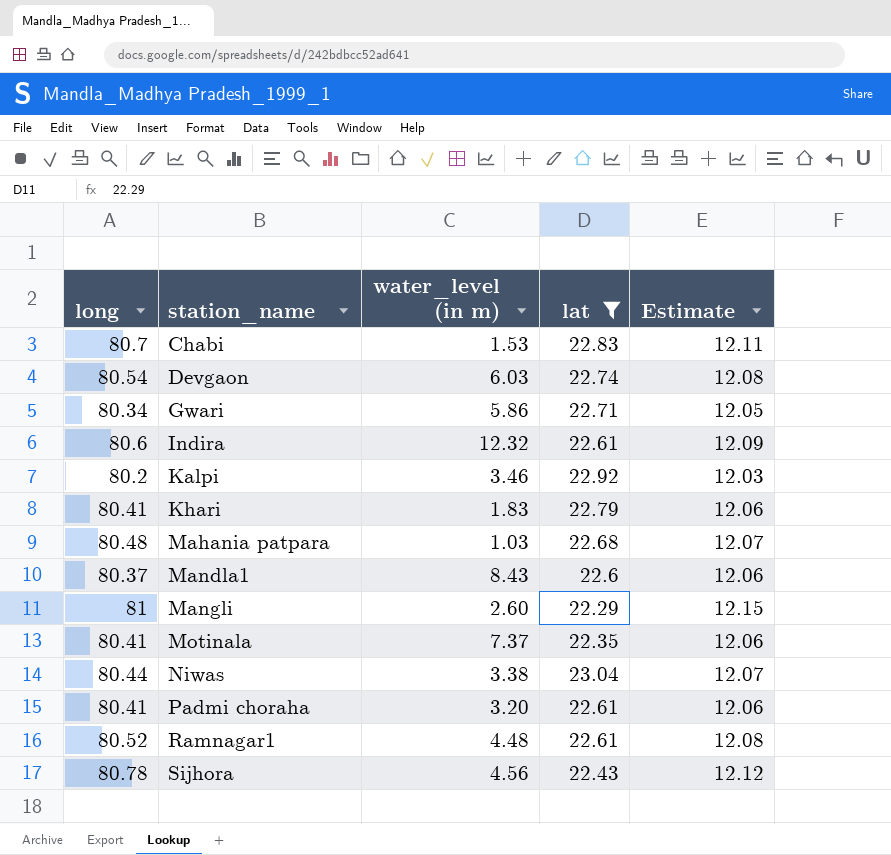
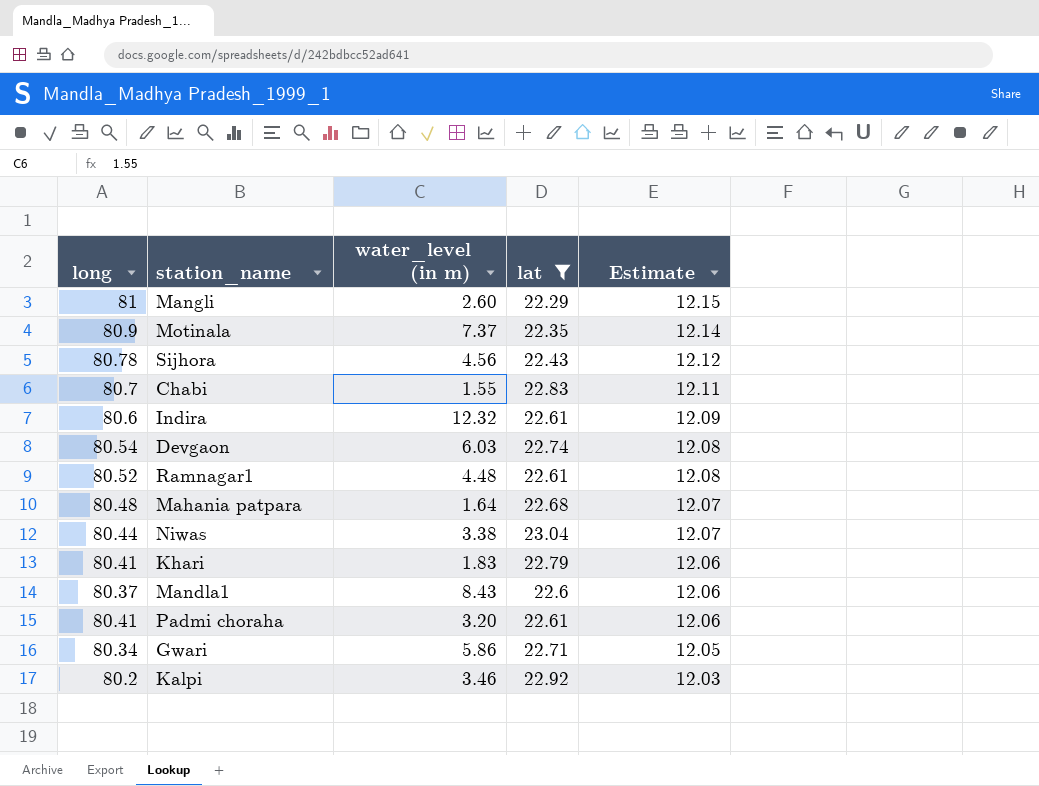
row order: station_name ascending -> Estimate descending
Motinala | long: 80.41 -> 80.9
Motinala | Estimate: 12.06 -> 12.14
Chabi | water_level (in m): 1.53 -> 1.55
Mahania patpara | water_level (in m): 1.03 -> 1.64

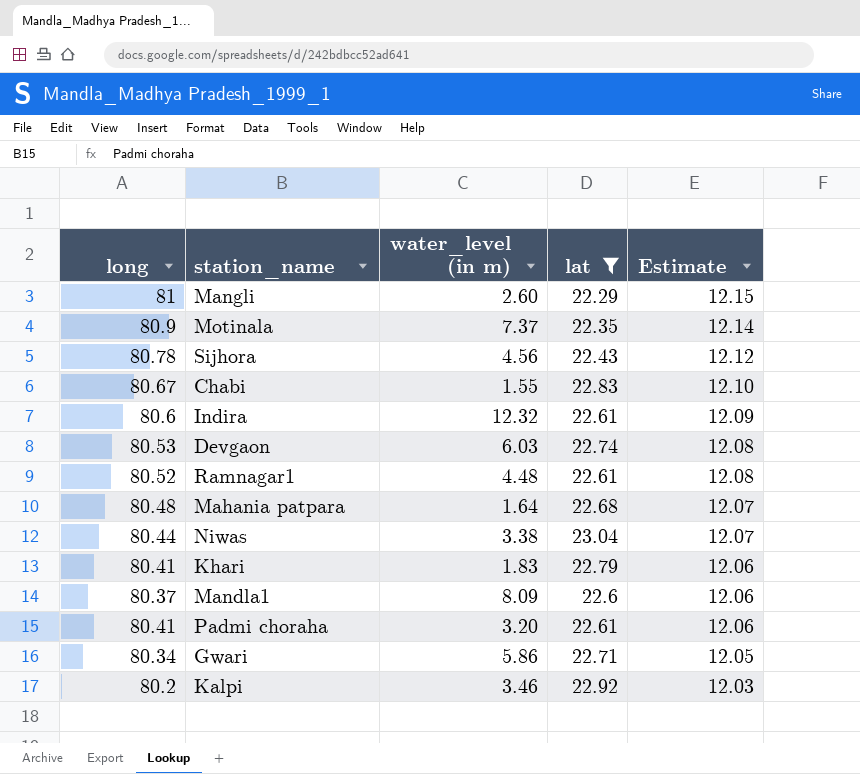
Chabi | long: 80.7 -> 80.67
Chabi | Estimate: 12.11 -> 12.10
Devgaon | long: 80.54 -> 80.53
Mandla1 | water_level (in m): 8.43 -> 8.09

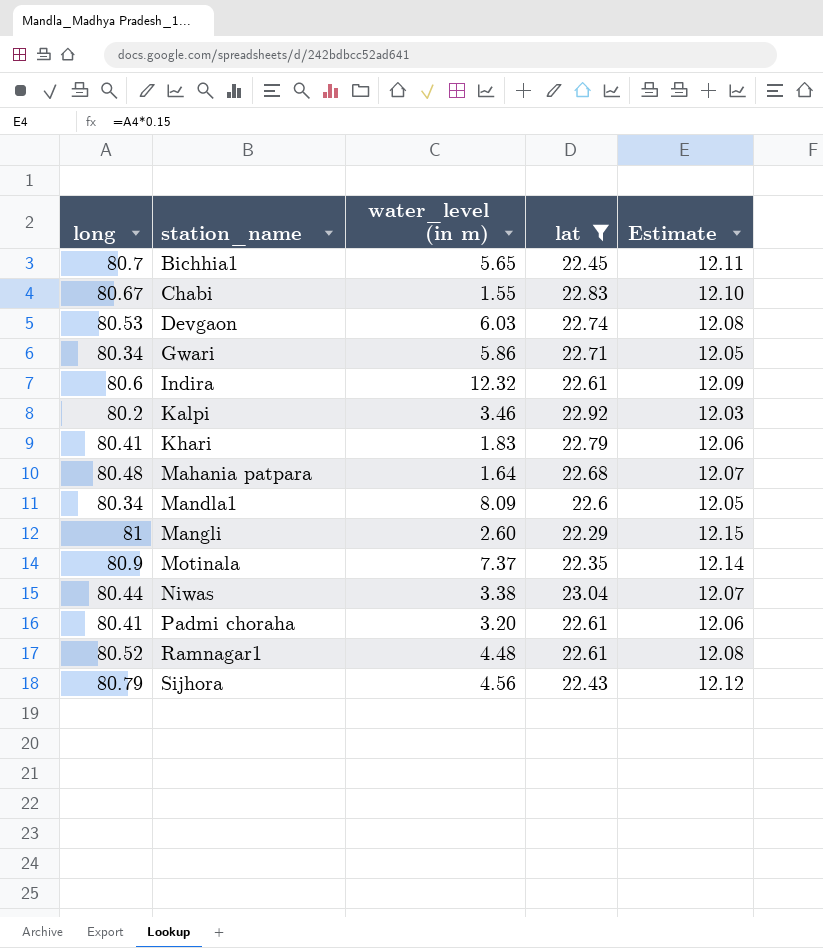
row order: Estimate descending -> station_name ascending
row Bichhia1: none -> 80.7 | 5.65 | 22.45 | 12.11
Mandla1 | long: 80.37 -> 80.34
Mandla1 | Estimate: 12.06 -> 12.05
Sijhora | long: 80.78 -> 80.79

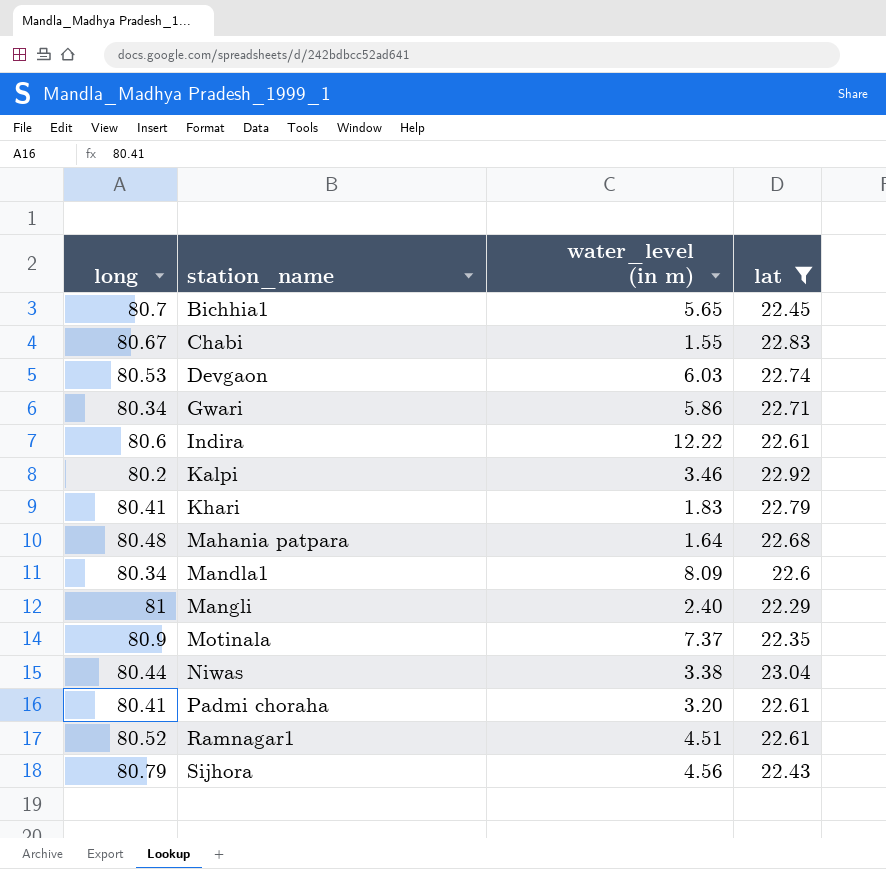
column Estimate | formula: [long] * 0.15 -> none
Indira | water_level (in m): 12.32 -> 12.22
Mangli | water_level (in m): 2.60 -> 2.40
Ramnagar1 | water_level (in m): 4.48 -> 4.51

